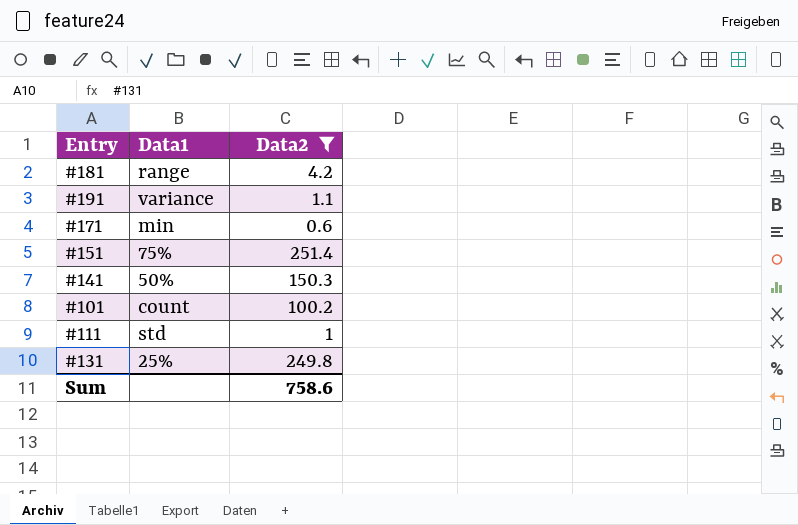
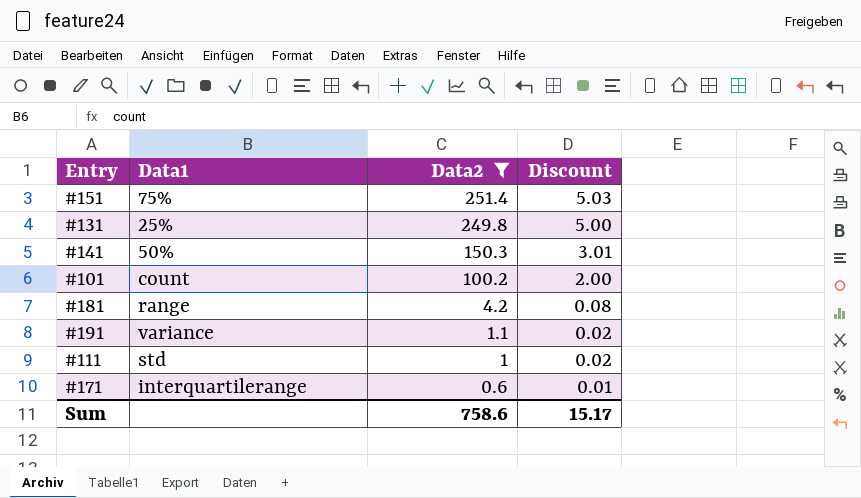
row order: none -> Data2 descending
column Discount | formula: none -> [Data2] * 0.02
#171 | Data1: min -> interquartilerange

